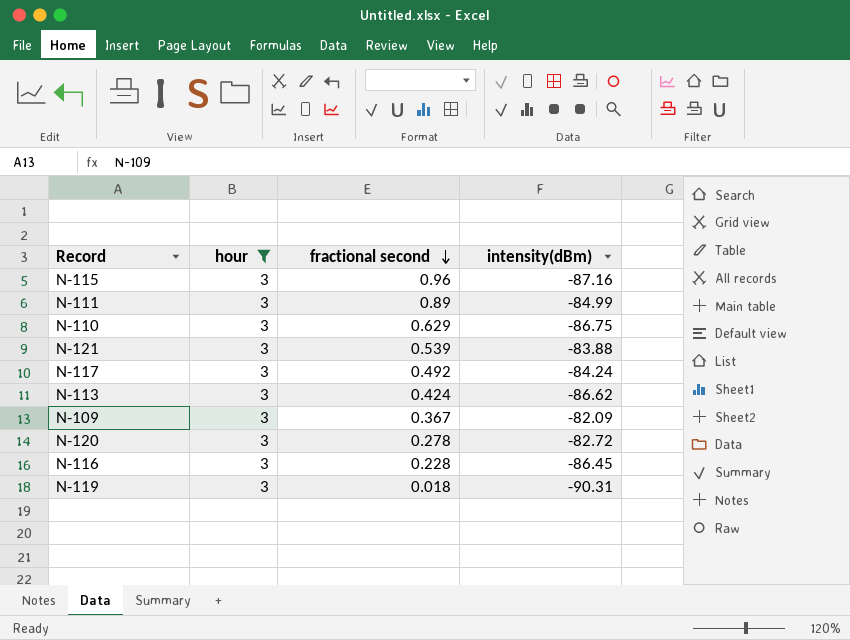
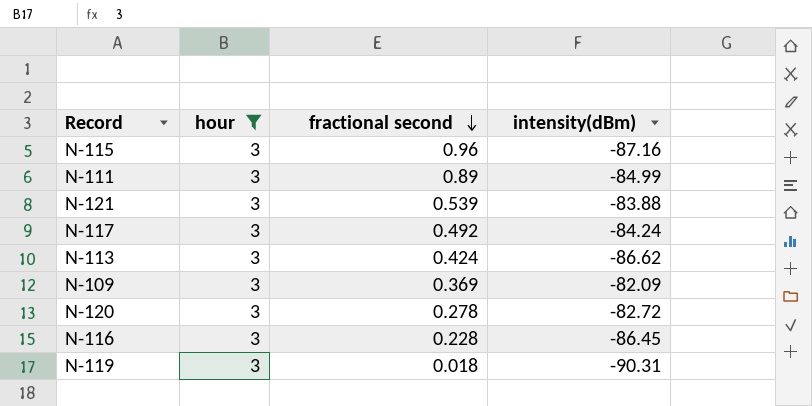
row N-110: 3 | 0.629 | -86.75 -> none
N-109 | fractional second: 0.367 -> 0.369

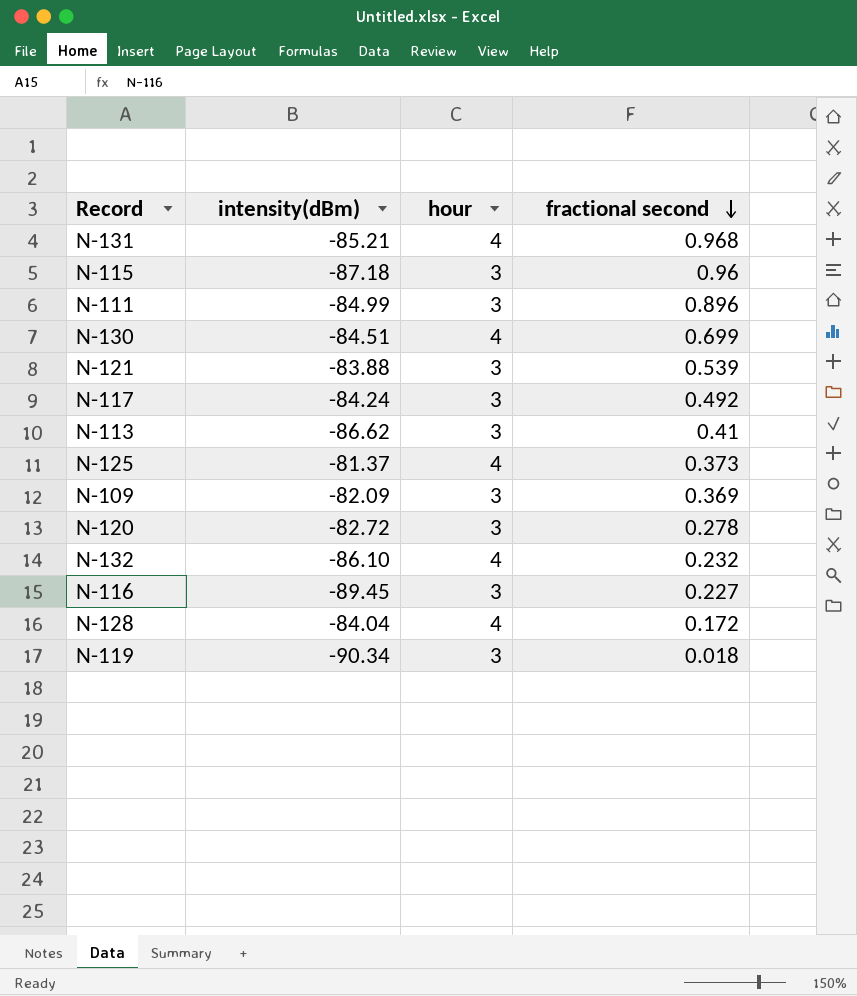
filter: hour = 3 -> none
column intensity(dBm) | position: 4 -> 2
N-115 | intensity(dBm): -87.16 -> -87.18
N-111 | fractional second: 0.89 -> 0.896
N-113 | fractional second: 0.424 -> 0.41
N-116 | intensity(dBm): -86.45 -> -89.45
N-116 | fractional second: 0.228 -> 0.227
N-119 | intensity(dBm): -90.31 -> -90.34

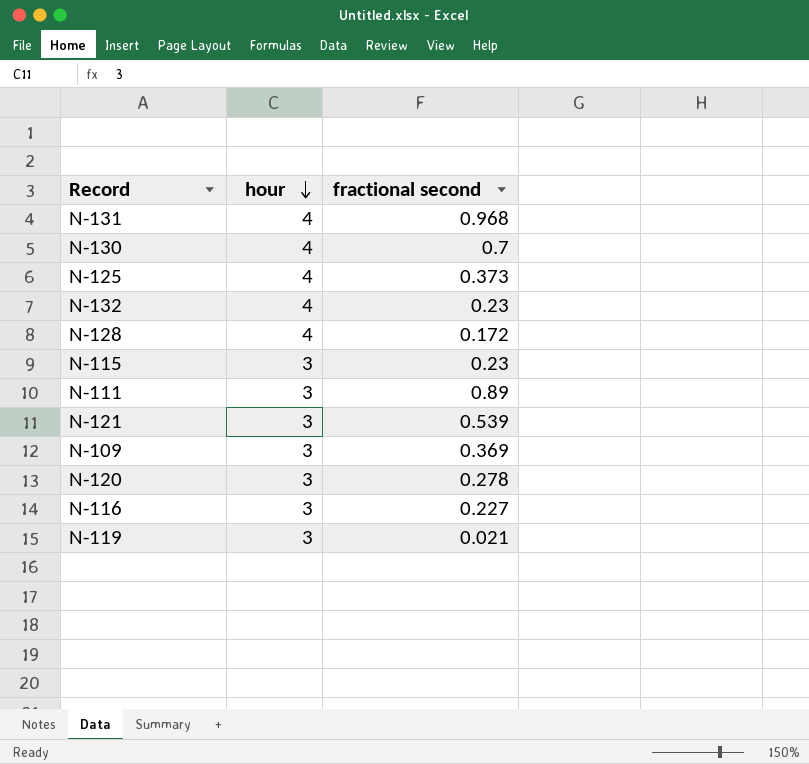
row order: fractional second descending -> hour descending
column intensity(dBm) | position: 2 -> none
row N-117: -84.24 | 3 | 0.492 -> none
row N-113: -86.62 | 3 | 0.41 -> none
N-130 | fractional second: 0.699 -> 0.7
N-132 | fractional second: 0.232 -> 0.23
N-115 | fractional second: 0.96 -> 0.23
N-111 | fractional second: 0.896 -> 0.89
N-119 | fractional second: 0.018 -> 0.021

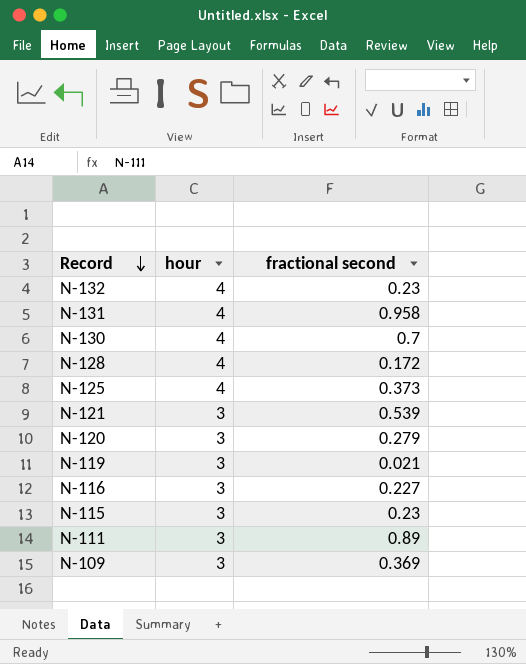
row order: hour descending -> Record descending
N-131 | fractional second: 0.968 -> 0.958
N-120 | fractional second: 0.278 -> 0.279

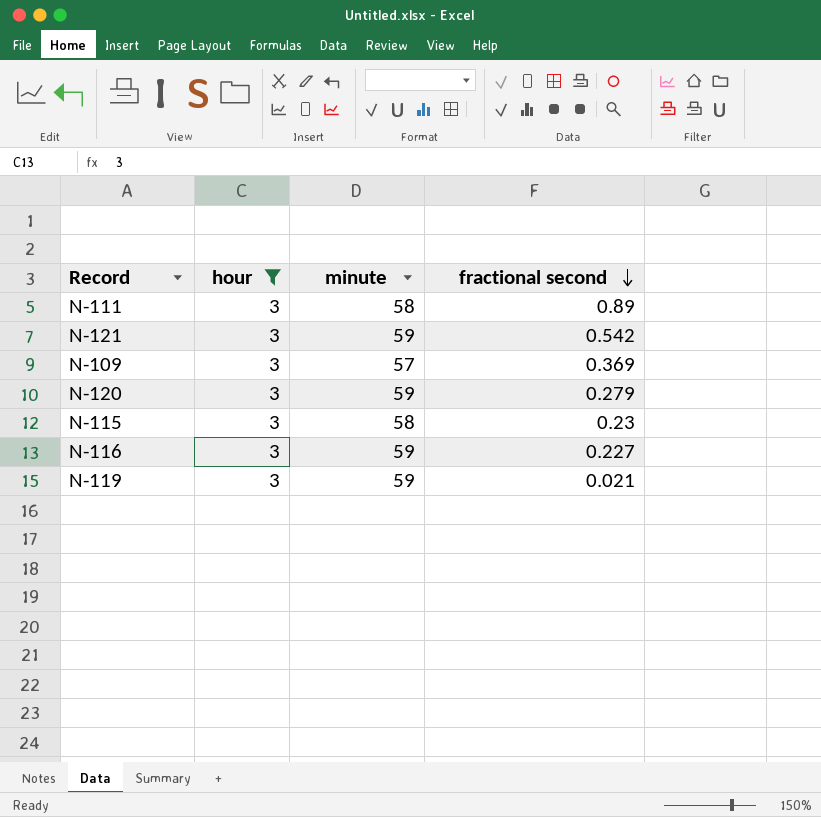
filter: none -> hour = 3
row order: Record descending -> fractional second descending
column minute | position: none -> 3
N-121 | fractional second: 0.539 -> 0.542

